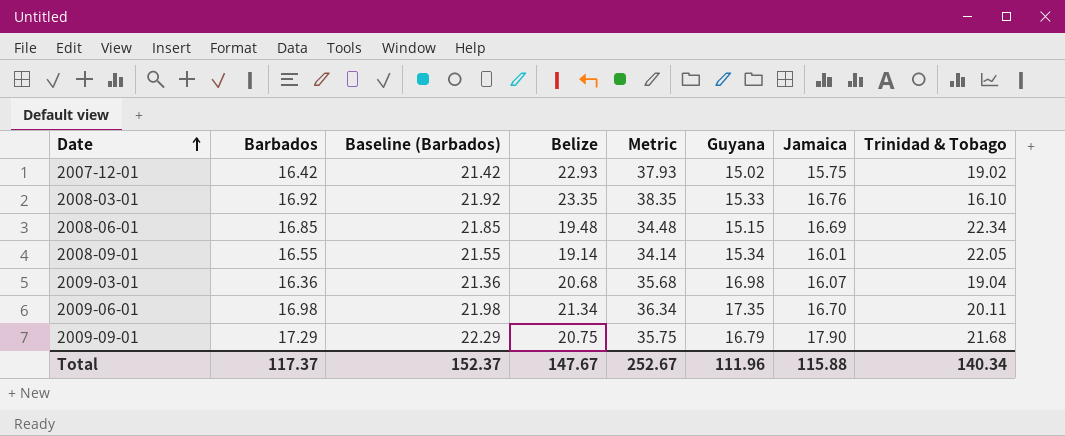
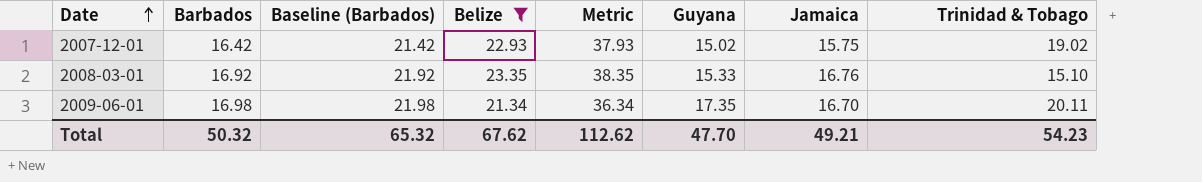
filter: none -> Belize >= 21.34
2008-03-01 | Trinidad & Tobago: 16.10 -> 15.10
Total | Barbados: 117.37 -> 50.32
Total | Baseline (Barbados): 152.37 -> 65.32
Total | Belize: 147.67 -> 67.62
Total | Metric: 252.67 -> 112.62
Total | Guyana: 111.96 -> 47.70
Total | Jamaica: 115.88 -> 49.21
Total | Trinidad & Tobago: 140.34 -> 54.23

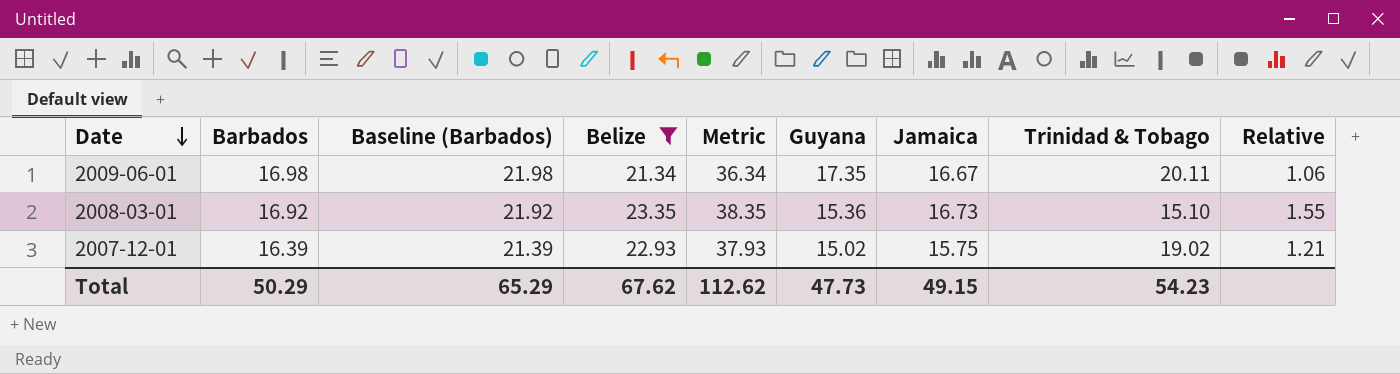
row order: Date ascending -> Date descending
column Relative | formula: none -> [Belize] / [Trinidad & Tobago]
2009-06-01 | Jamaica: 16.70 -> 16.67
2008-03-01 | Guyana: 15.33 -> 15.36
2008-03-01 | Jamaica: 16.76 -> 16.73
2007-12-01 | Barbados: 16.42 -> 16.39
2007-12-01 | Baseline (Barbados): 21.42 -> 21.39
Total | Barbados: 50.32 -> 50.29
Total | Baseline (Barbados): 65.32 -> 65.29
Total | Guyana: 47.70 -> 47.73
Total | Jamaica: 49.21 -> 49.15

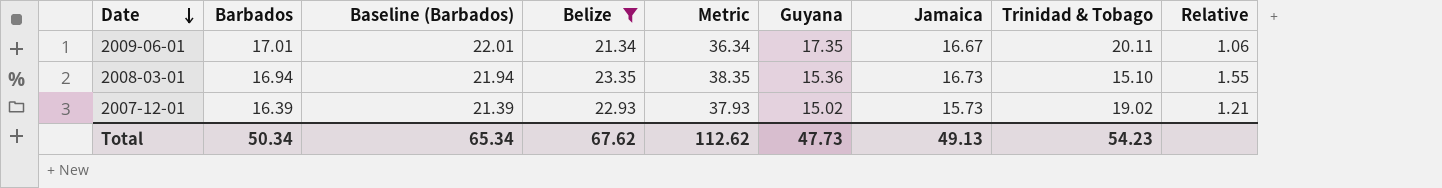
2009-06-01 | Barbados: 16.98 -> 17.01
2009-06-01 | Baseline (Barbados): 21.98 -> 22.01
2008-03-01 | Barbados: 16.92 -> 16.94
2008-03-01 | Baseline (Barbados): 21.92 -> 21.94
2007-12-01 | Jamaica: 15.75 -> 15.73
Total | Barbados: 50.29 -> 50.34
Total | Baseline (Barbados): 65.29 -> 65.34
Total | Jamaica: 49.15 -> 49.13

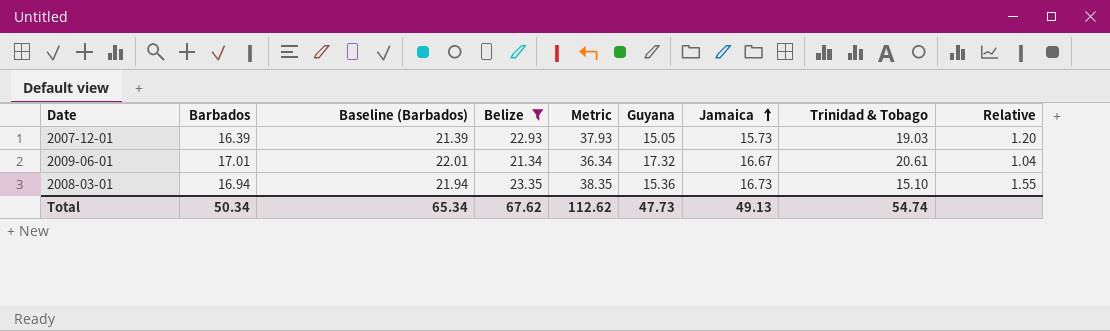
row order: Date descending -> Jamaica ascending
2007-12-01 | Guyana: 15.02 -> 15.05
2007-12-01 | Trinidad & Tobago: 19.02 -> 19.03
2007-12-01 | Relative: 1.21 -> 1.20
2009-06-01 | Guyana: 17.35 -> 17.32
2009-06-01 | Trinidad & Tobago: 20.11 -> 20.61
2009-06-01 | Relative: 1.06 -> 1.04
Total | Trinidad & Tobago: 54.23 -> 54.74

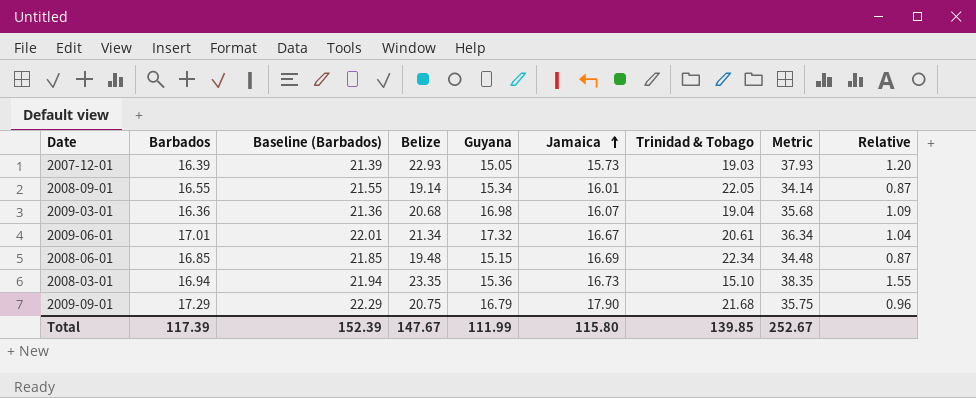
filter: Belize >= 21.34 -> none
column Metric | position: 5 -> 8
Total | Barbados: 50.34 -> 117.39
Total | Baseline (Barbados): 65.34 -> 152.39
Total | Belize: 67.62 -> 147.67
Total | Guyana: 47.73 -> 111.99
Total | Jamaica: 49.13 -> 115.80
Total | Trinidad & Tobago: 54.74 -> 139.85
Total | Metric: 112.62 -> 252.67

